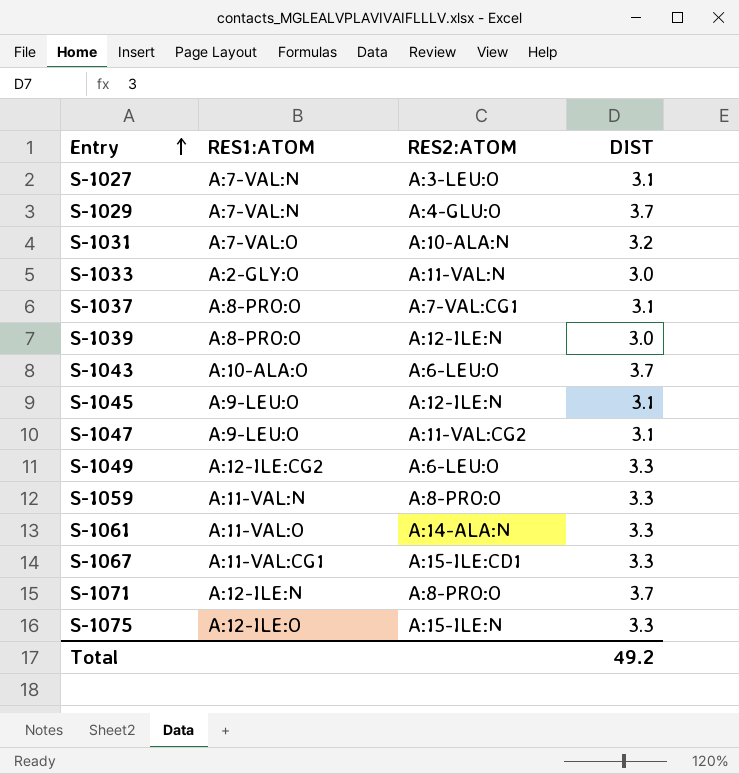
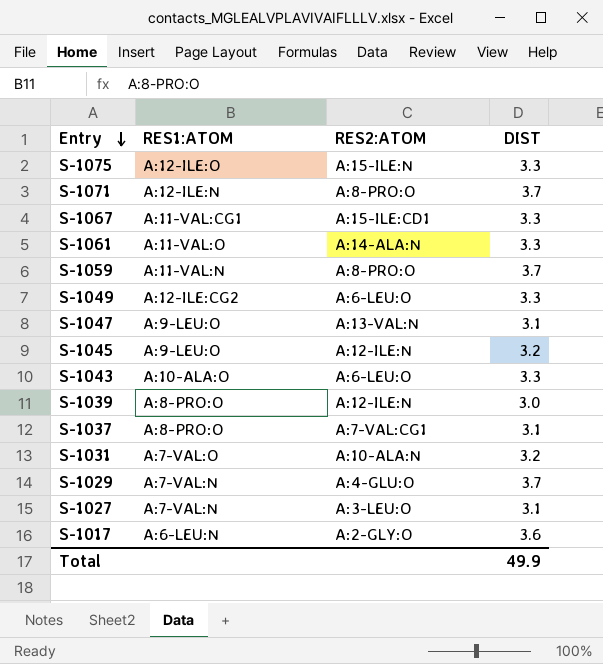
row order: Entry ascending -> Entry descending
row S-1033: A:2-GLY:O | A:11-VAL:N | 3.0 -> none
S-1059 | DIST: 3.3 -> 3.7
S-1047 | RES2:ATOM: A:11-VAL:CG2 -> A:13-VAL:N
S-1045 | DIST: 3.1 -> 3.2
S-1043 | DIST: 3.7 -> 3.3
row S-1017: none -> A:6-LEU:N | A:2-GLY:O | 3.6
Total | DIST: 49.2 -> 49.9

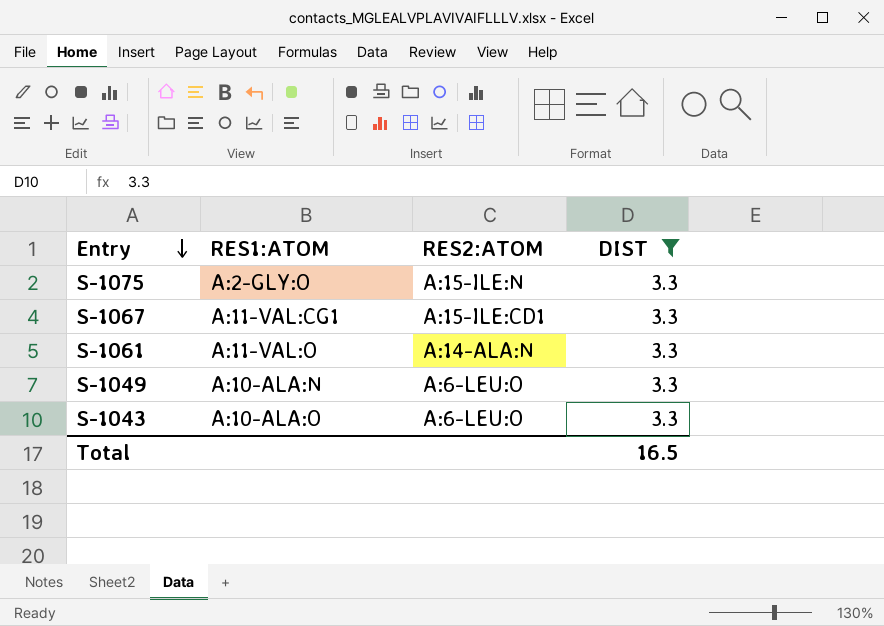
filter: none -> DIST = 3.3
S-1075 | RES1:ATOM: A:12-ILE:O -> A:2-GLY:O
S-1049 | RES1:ATOM: A:12-ILE:CG2 -> A:10-ALA:N
Total | DIST: 49.9 -> 16.5

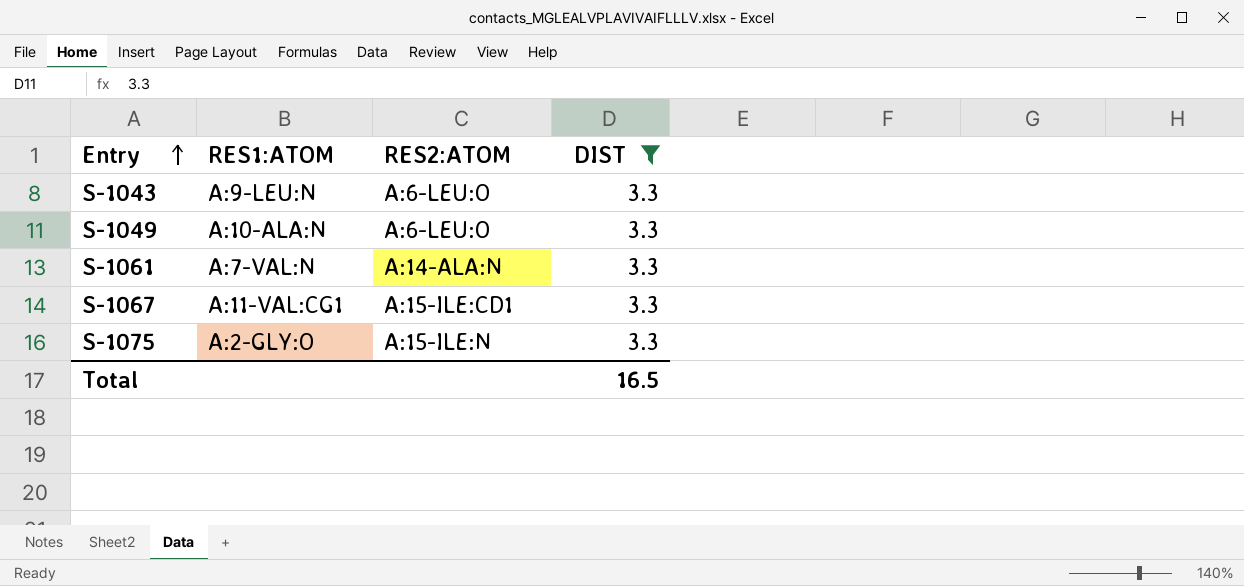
row order: Entry descending -> Entry ascending
S-1043 | RES1:ATOM: A:10-ALA:O -> A:9-LEU:N
S-1061 | RES1:ATOM: A:11-VAL:O -> A:7-VAL:N

